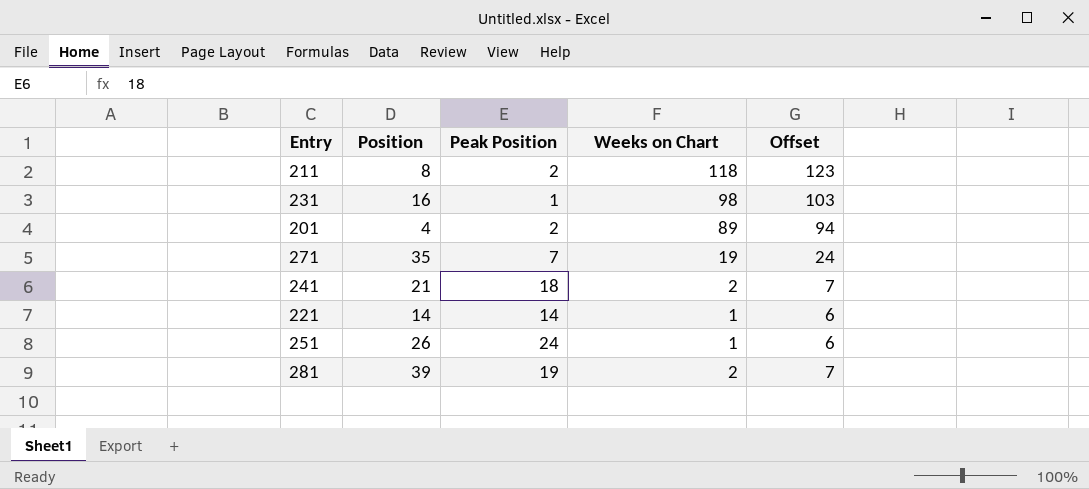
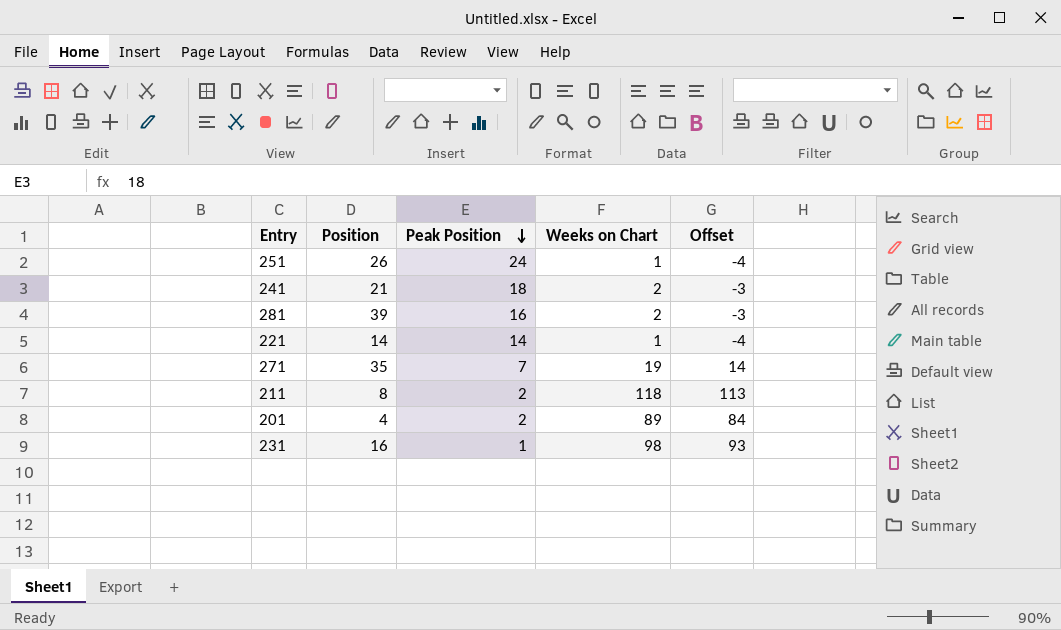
row order: none -> Peak Position descending
column Offset | formula: [Weeks on Chart] + 5 -> [Weeks on Chart] - 5
281 | Peak Position: 19 -> 16

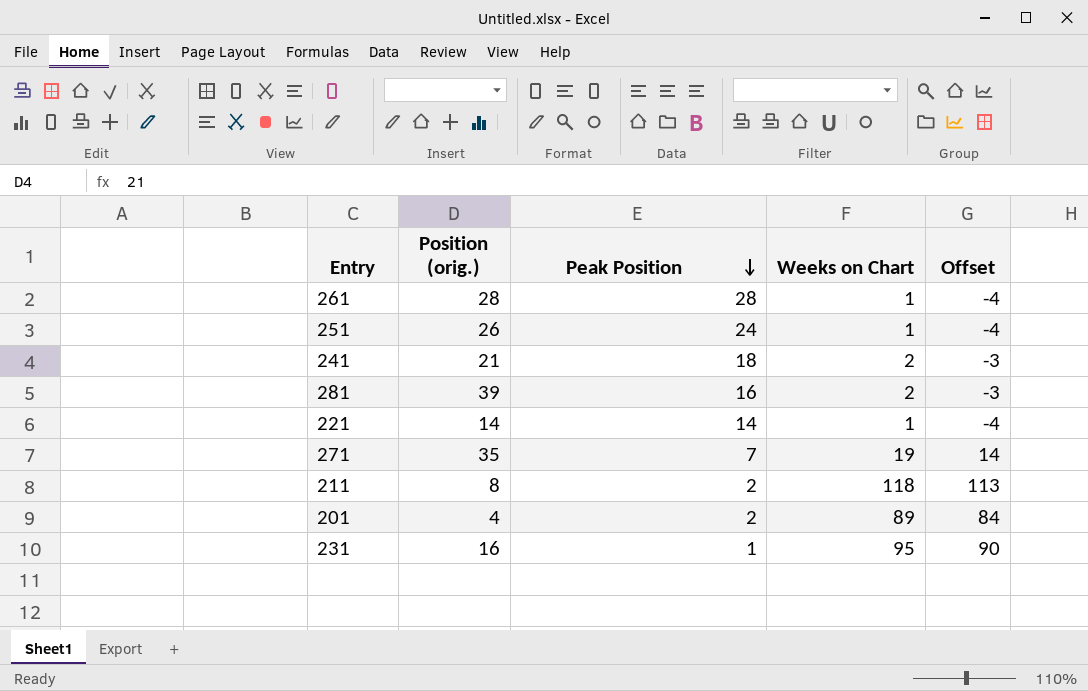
column name: Position -> Position (orig.)
row 261: none -> 28 | 28 | 1 | -4
231 | Weeks on Chart: 98 -> 95
231 | Offset: 93 -> 90

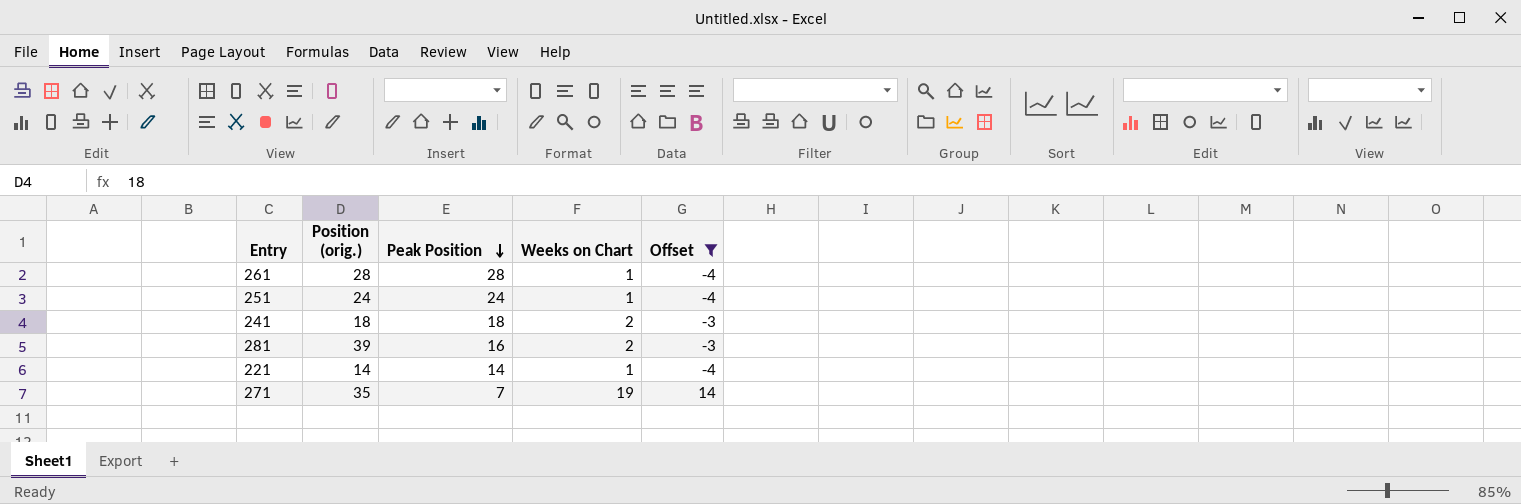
filter: none -> Offset <= 14
251 | Position (orig.): 26 -> 24
241 | Position (orig.): 21 -> 18

